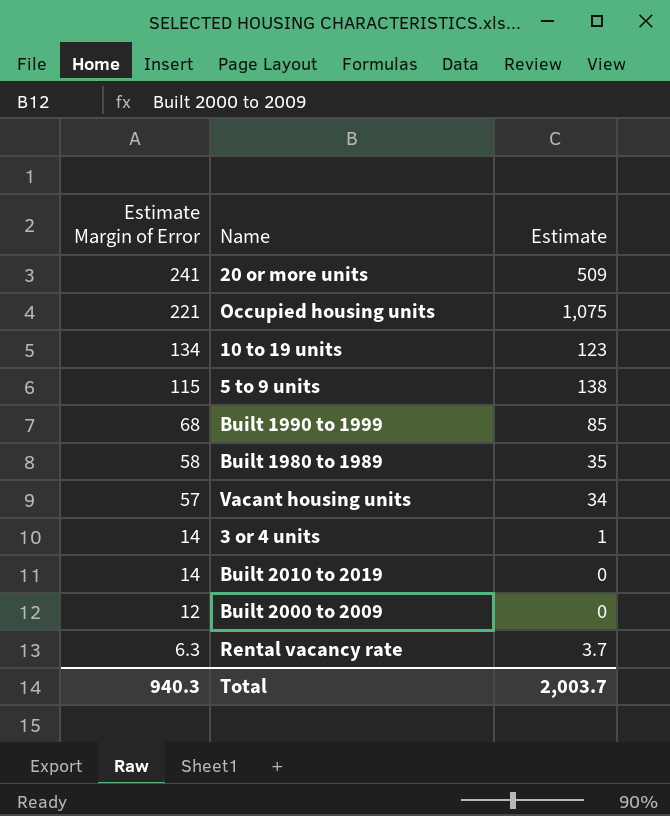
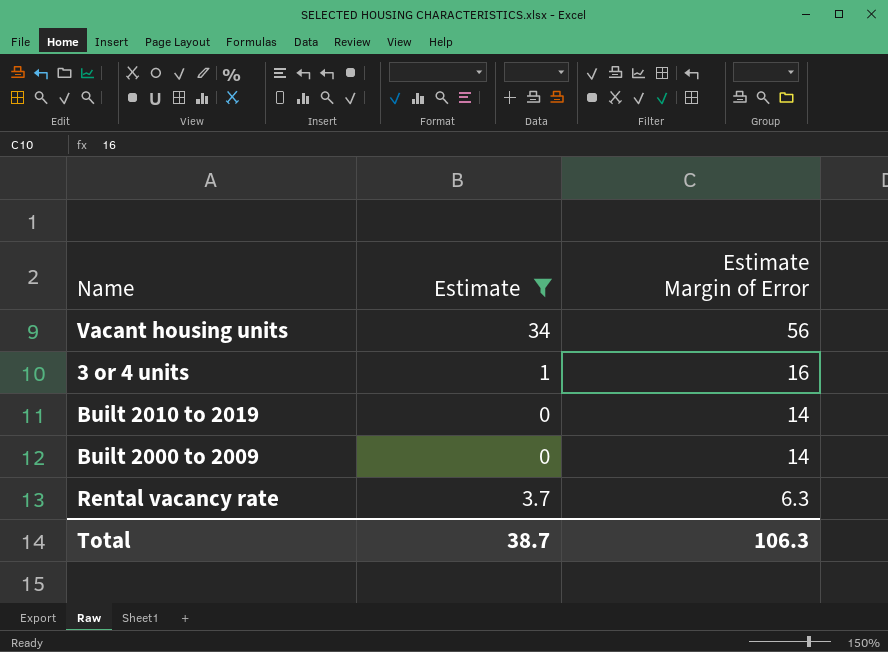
filter: none -> Estimate <= 34
column Estimate Margin of Error | position: 1 -> 3
Vacant housing units | Estimate Margin of Error: 57 -> 56
3 or 4 units | Estimate Margin of Error: 14 -> 16
Built 2000 to 2009 | Estimate Margin of Error: 12 -> 14
Total | Estimate: 2,003.7 -> 38.7
Total | Estimate Margin of Error: 940.3 -> 106.3

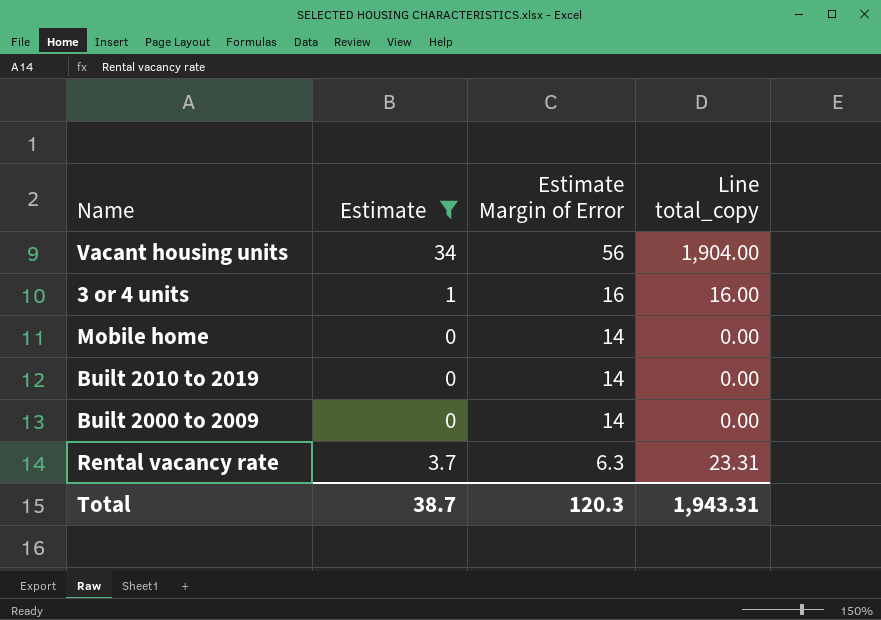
column Line total_copy | formula: none -> [Estimate] * [Estimate Margin of Error]
row Mobile home: none -> 0 | 14 | 0.00
Total | Estimate Margin of Error: 106.3 -> 120.3

